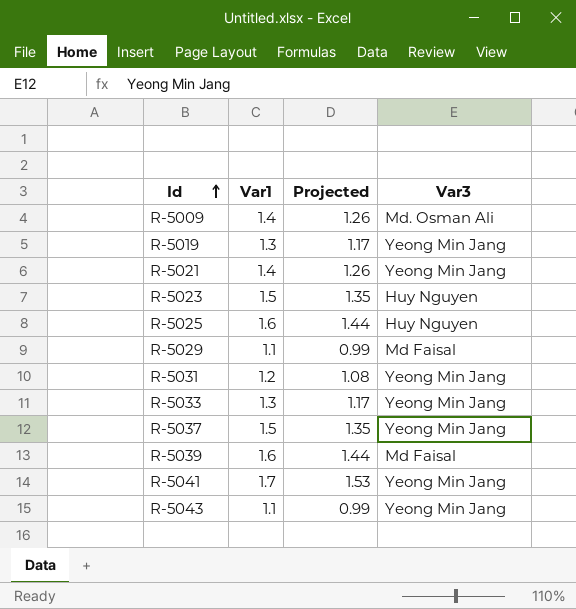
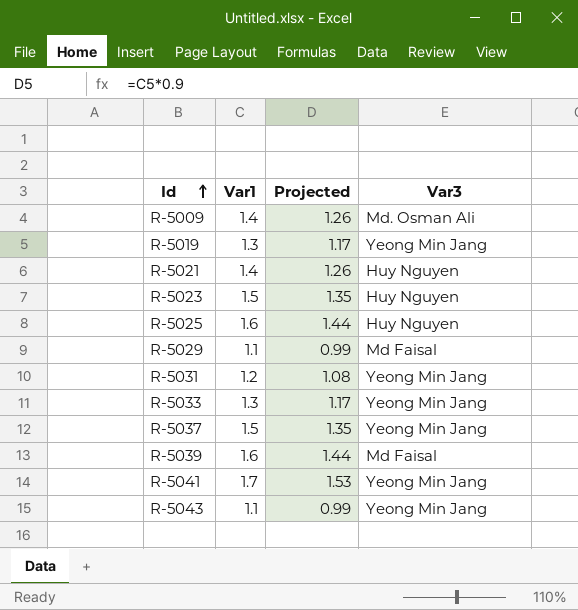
R-5021 | Var3: Yeong Min Jang -> Huy Nguyen

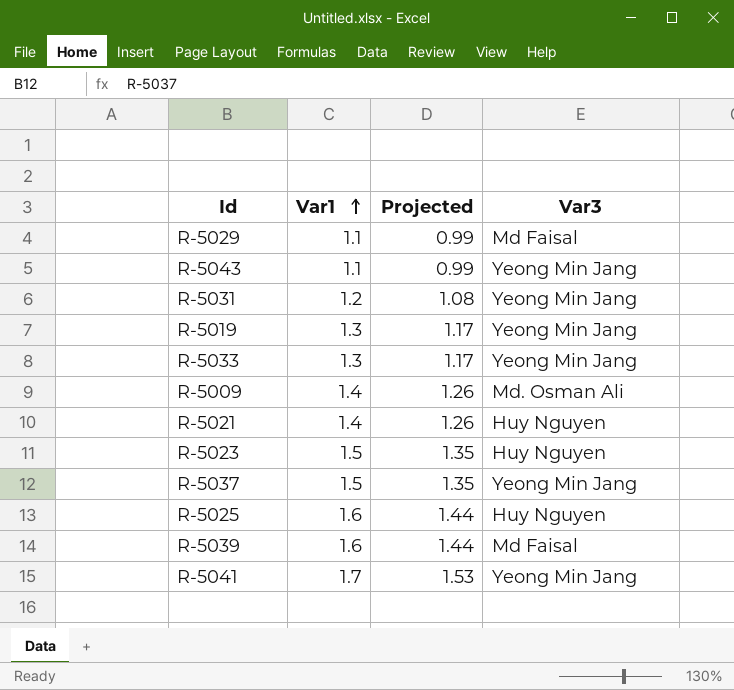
row order: Id ascending -> Var1 ascending

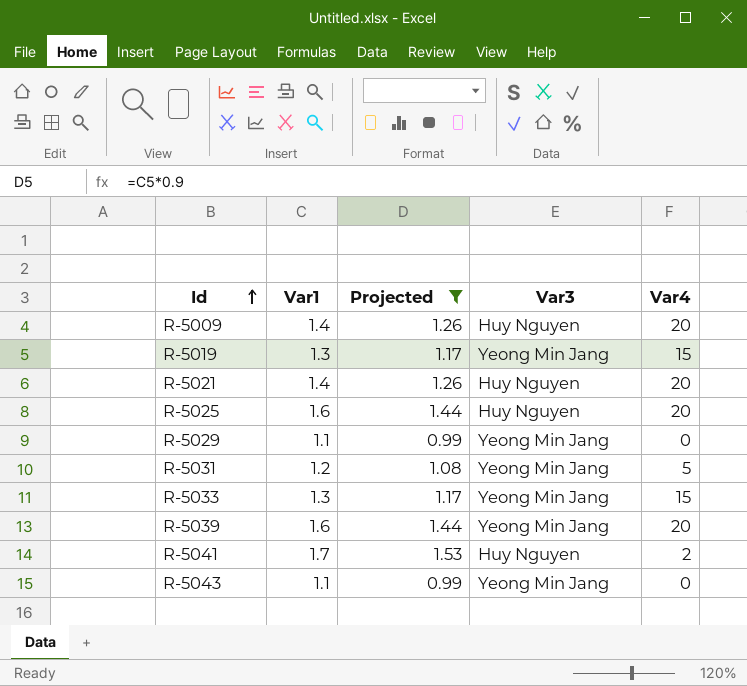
filter: none -> Projected != 1.35
row order: Var1 ascending -> Id ascending
column Var4 | position: none -> 5
R-5009 | Var3: Md. Osman Ali -> Huy Nguyen
R-5029 | Var3: Md Faisal -> Yeong Min Jang
R-5039 | Var3: Md Faisal -> Yeong Min Jang
R-5041 | Var3: Yeong Min Jang -> Huy Nguyen

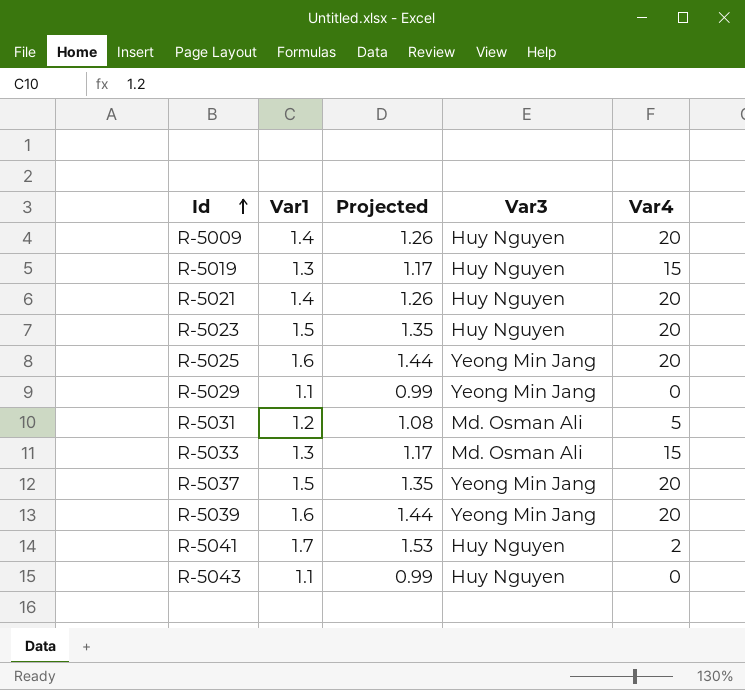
filter: Projected != 1.35 -> none
R-5019 | Var3: Yeong Min Jang -> Huy Nguyen
R-5025 | Var3: Huy Nguyen -> Yeong Min Jang
R-5031 | Var3: Yeong Min Jang -> Md. Osman Ali
R-5033 | Var3: Yeong Min Jang -> Md. Osman Ali
R-5043 | Var3: Yeong Min Jang -> Huy Nguyen

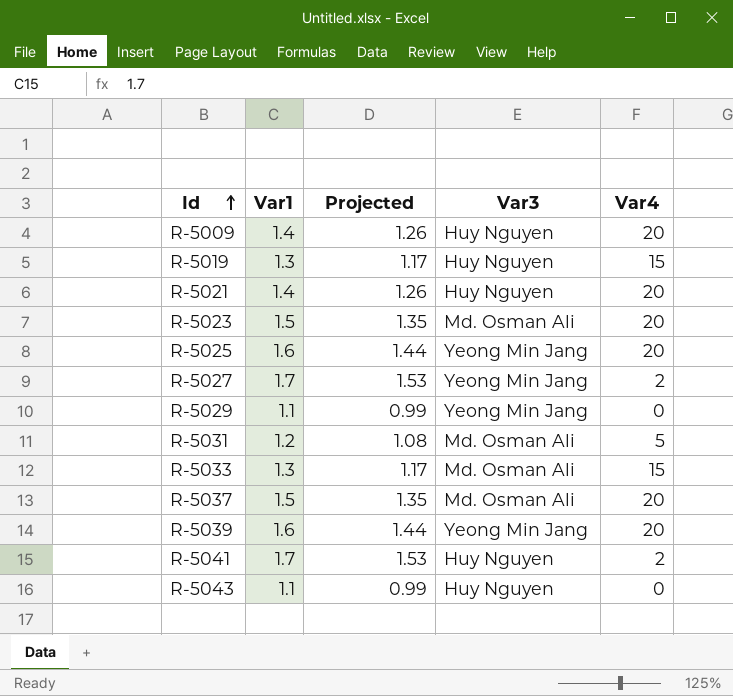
R-5023 | Var3: Huy Nguyen -> Md. Osman Ali
row R-5027: none -> 1.7 | 1.53 | Yeong Min Jang | 2
R-5037 | Var3: Yeong Min Jang -> Md. Osman Ali

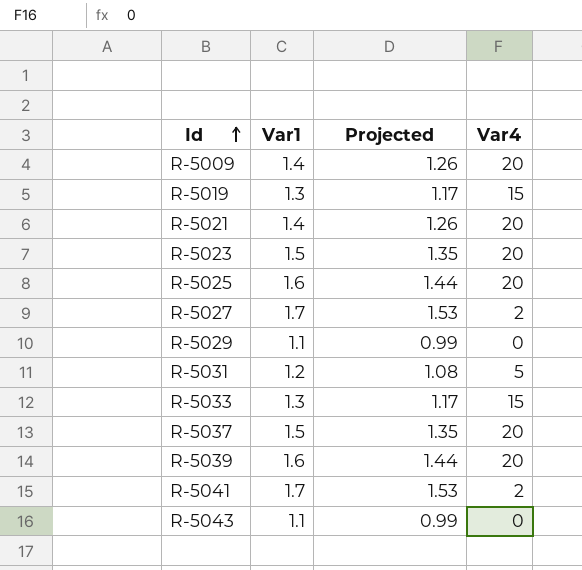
column Var3 | position: 4 -> none

